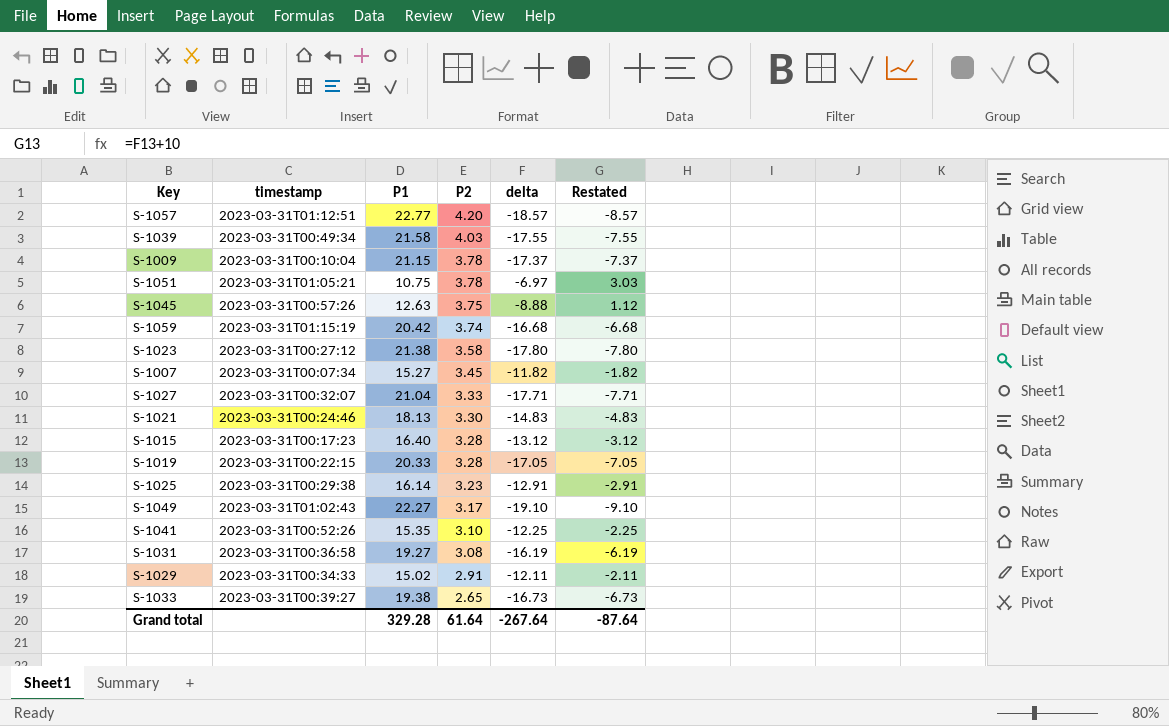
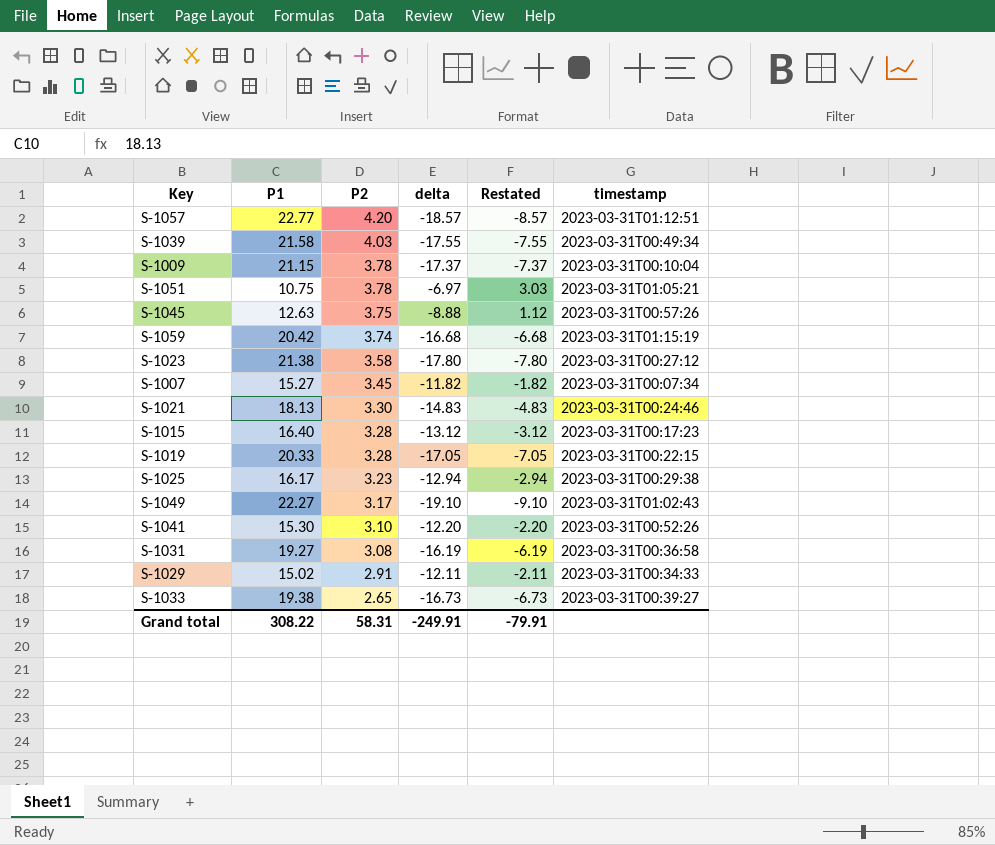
column timestamp | position: 2 -> 6
row S-1027: 2023-03-31T00:32:07 | 21.04 | 3.33 | -17.71 | -7.71 -> none
S-1025 | P1: 16.14 -> 16.17
S-1025 | delta: -12.91 -> -12.94
S-1025 | Restated: -2.91 -> -2.94
S-1041 | P1: 15.35 -> 15.30
S-1041 | delta: -12.25 -> -12.20
S-1041 | Restated: -2.25 -> -2.20
Grand total | P1: 329.28 -> 308.22
Grand total | P2: 61.64 -> 58.31
Grand total | delta: -267.64 -> -249.91
Grand total | Restated: -87.64 -> -79.91

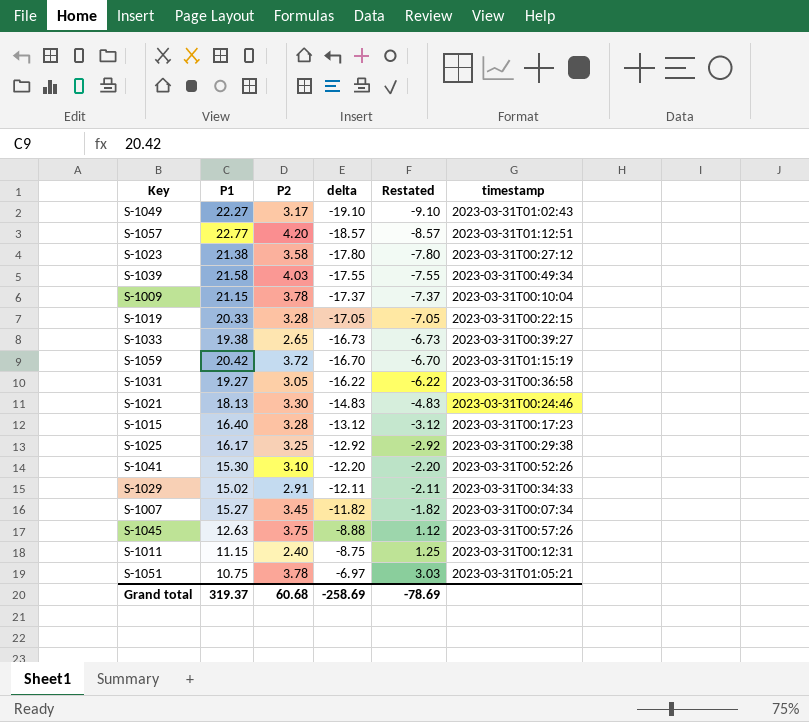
row order: P2 descending -> delta ascending
S-1059 | P2: 3.74 -> 3.72
S-1059 | delta: -16.68 -> -16.70
S-1059 | Restated: -6.68 -> -6.70
S-1031 | P2: 3.08 -> 3.05
S-1031 | delta: -16.19 -> -16.22
S-1031 | Restated: -6.19 -> -6.22
S-1025 | P2: 3.23 -> 3.25
S-1025 | delta: -12.94 -> -12.92
S-1025 | Restated: -2.94 -> -2.92
row S-1011: none -> 11.15 | 2.40 | -8.75 | 1.25 | 2023-03-31T00:12:31
Grand total | P1: 308.22 -> 319.37
Grand total | P2: 58.31 -> 60.68
Grand total | delta: -249.91 -> -258.69
Grand total | Restated: -79.91 -> -78.69

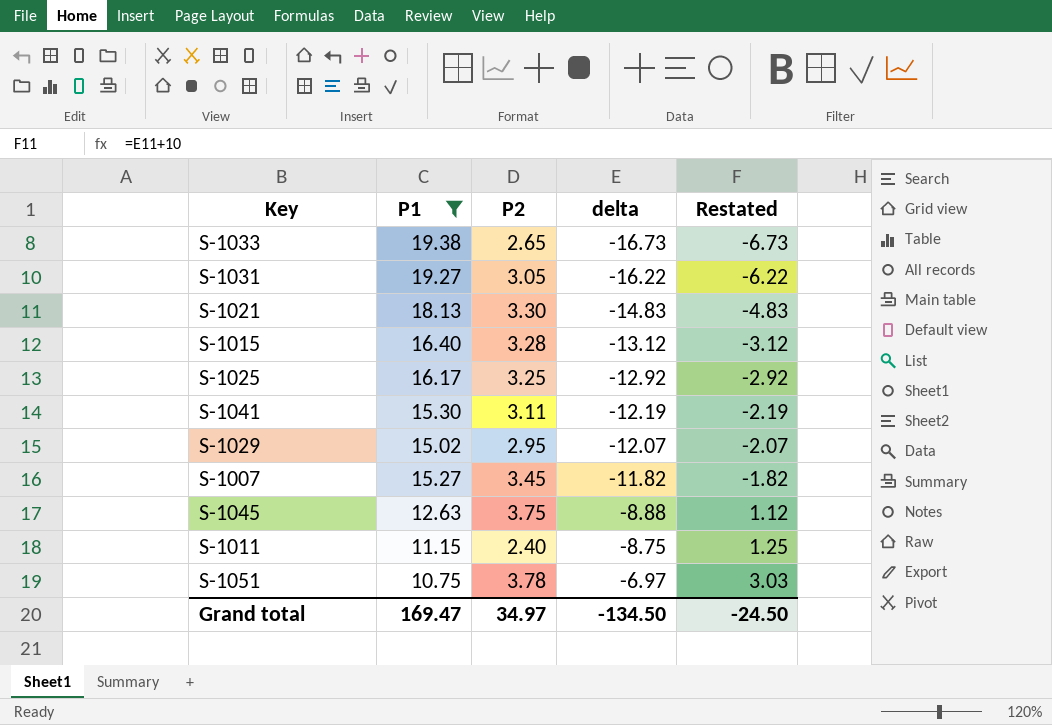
filter: none -> P1 <= 19.38
column timestamp | position: 6 -> none
S-1041 | P2: 3.10 -> 3.11
S-1041 | delta: -12.20 -> -12.19
S-1041 | Restated: -2.20 -> -2.19
S-1029 | P2: 2.91 -> 2.95
S-1029 | delta: -12.11 -> -12.07
S-1029 | Restated: -2.11 -> -2.07
Grand total | P1: 319.37 -> 169.47
Grand total | P2: 60.68 -> 34.97
Grand total | delta: -258.69 -> -134.50
Grand total | Restated: -78.69 -> -24.50

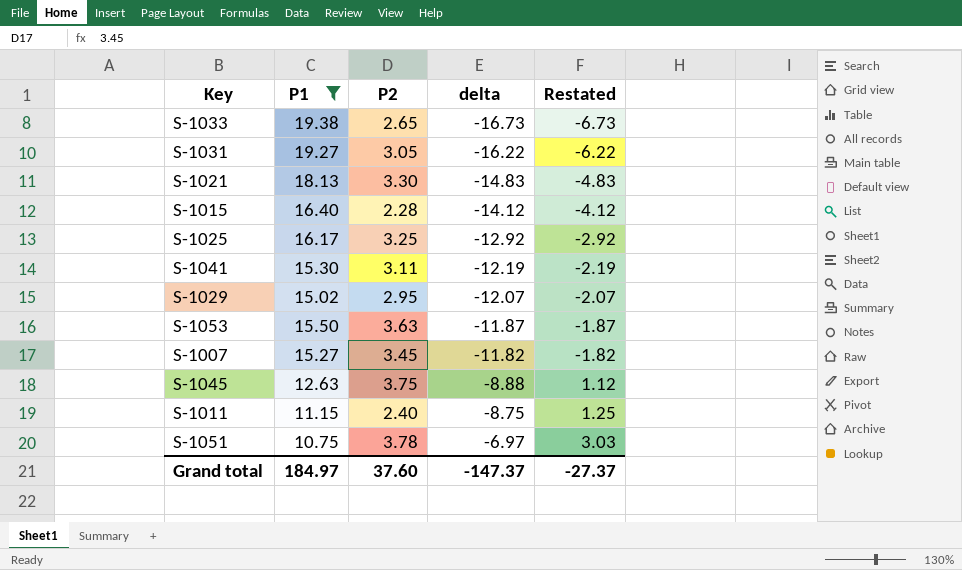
S-1015 | P2: 3.28 -> 2.28
S-1015 | delta: -13.12 -> -14.12
S-1015 | Restated: -3.12 -> -4.12
row S-1053: none -> 15.50 | 3.63 | -11.87 | -1.87
Grand total | P1: 169.47 -> 184.97
Grand total | P2: 34.97 -> 37.60
Grand total | delta: -134.50 -> -147.37
Grand total | Restated: -24.50 -> -27.37

